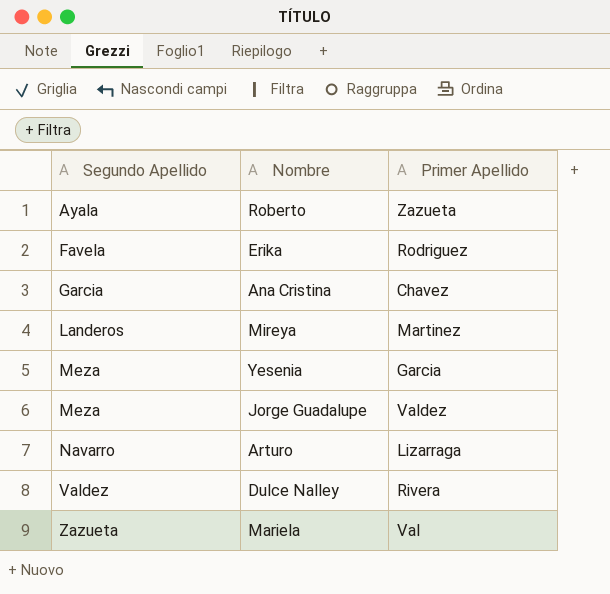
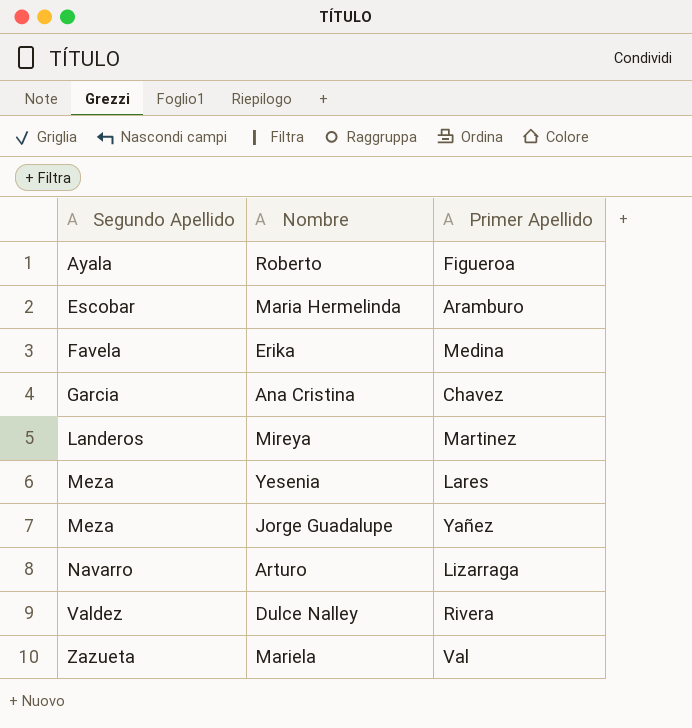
Roberto | Primer Apellido: Zazueta -> Figueroa
row Maria Hermelinda: none -> Escobar | Aramburo
Erika | Primer Apellido: Rodriguez -> Medina
Yesenia | Primer Apellido: Garcia -> Lares
Jorge Guadalupe | Primer Apellido: Valdez -> Yañez

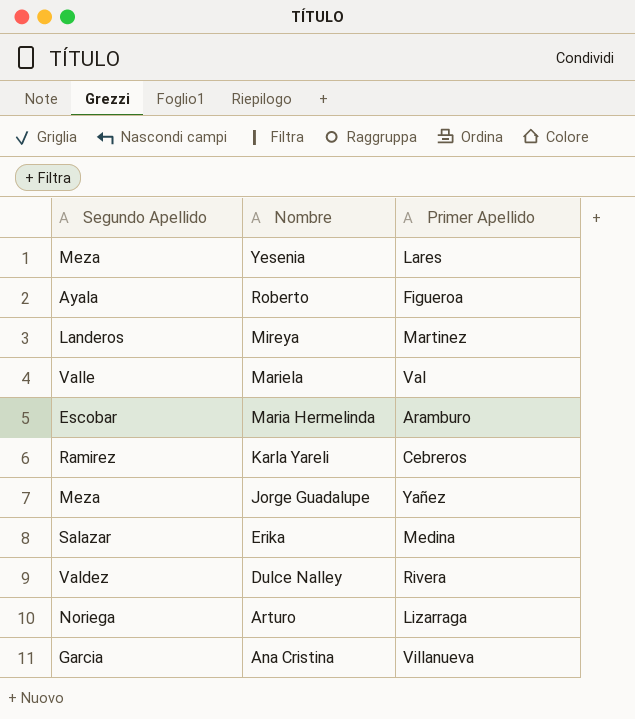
row order: Segundo Apellido ascending -> Nombre descending
Mariela | Segundo Apellido: Zazueta -> Valle
row Karla Yareli: none -> Ramirez | Cebreros
Erika | Segundo Apellido: Favela -> Salazar
Arturo | Segundo Apellido: Navarro -> Noriega
Ana Cristina | Primer Apellido: Chavez -> Villanueva

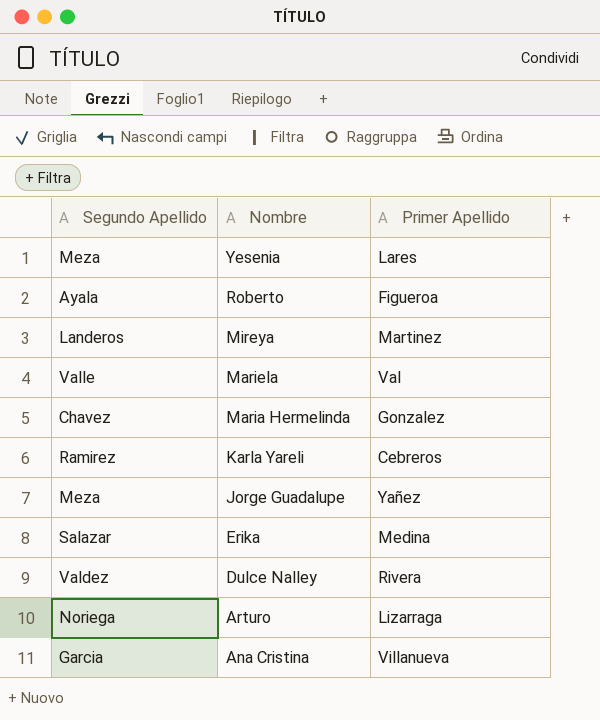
Maria Hermelinda | Segundo Apellido: Escobar -> Chavez
Maria Hermelinda | Primer Apellido: Aramburo -> Gonzalez

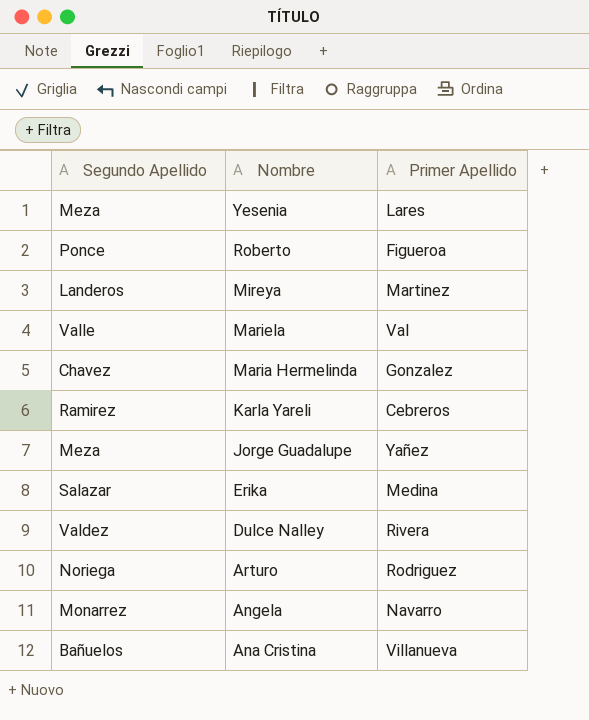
Roberto | Segundo Apellido: Ayala -> Ponce
Arturo | Primer Apellido: Lizarraga -> Rodriguez
row Angela: none -> Monarrez | Navarro
Ana Cristina | Segundo Apellido: Garcia -> Bañuelos

